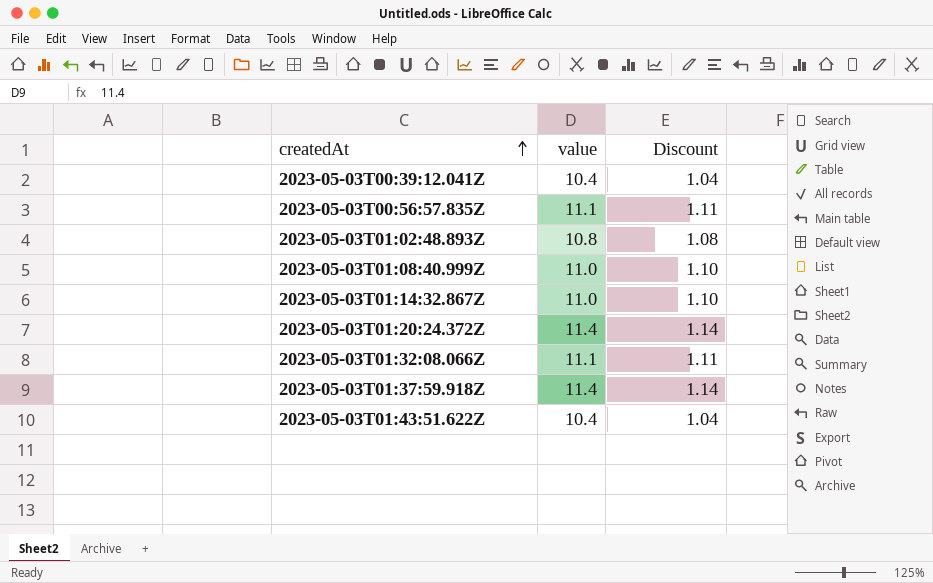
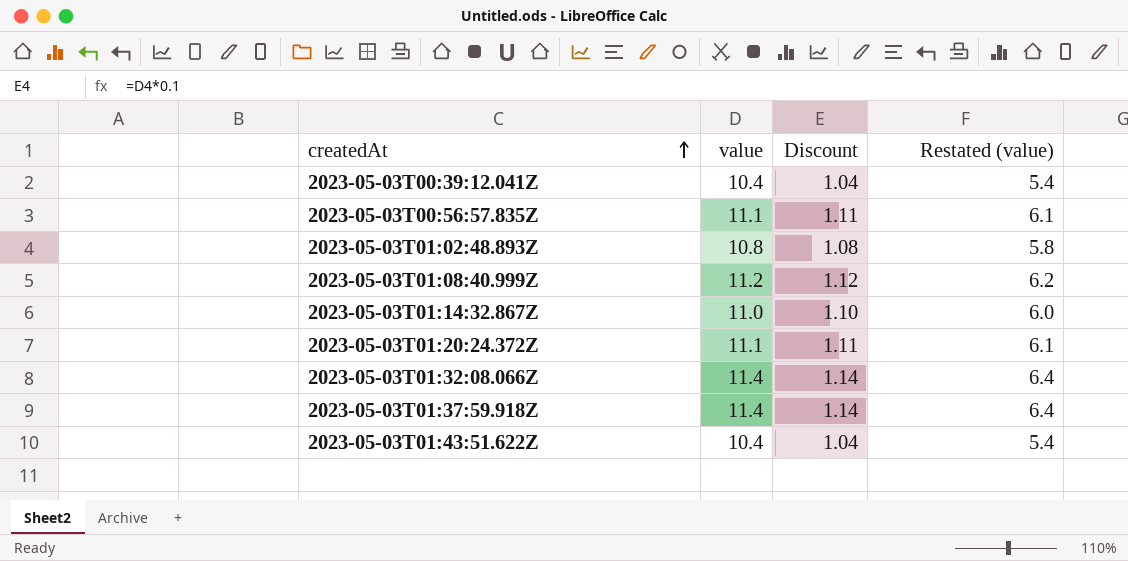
column Restated (value) | formula: none -> [value] - 5
2023-05-03T01:08:40.999Z | value: 11.0 -> 11.2
2023-05-03T01:08:40.999Z | Discount: 1.10 -> 1.12
2023-05-03T01:20:24.372Z | value: 11.4 -> 11.1
2023-05-03T01:20:24.372Z | Discount: 1.14 -> 1.11
2023-05-03T01:32:08.066Z | value: 11.1 -> 11.4
2023-05-03T01:32:08.066Z | Discount: 1.11 -> 1.14

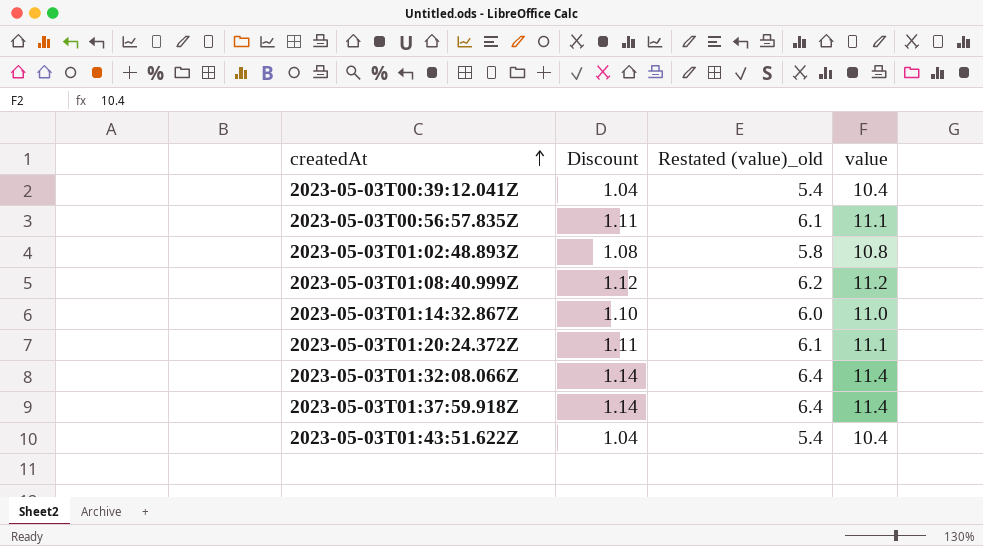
column name: Restated (value) -> Restated (value)_old
column value | position: 2 -> 4

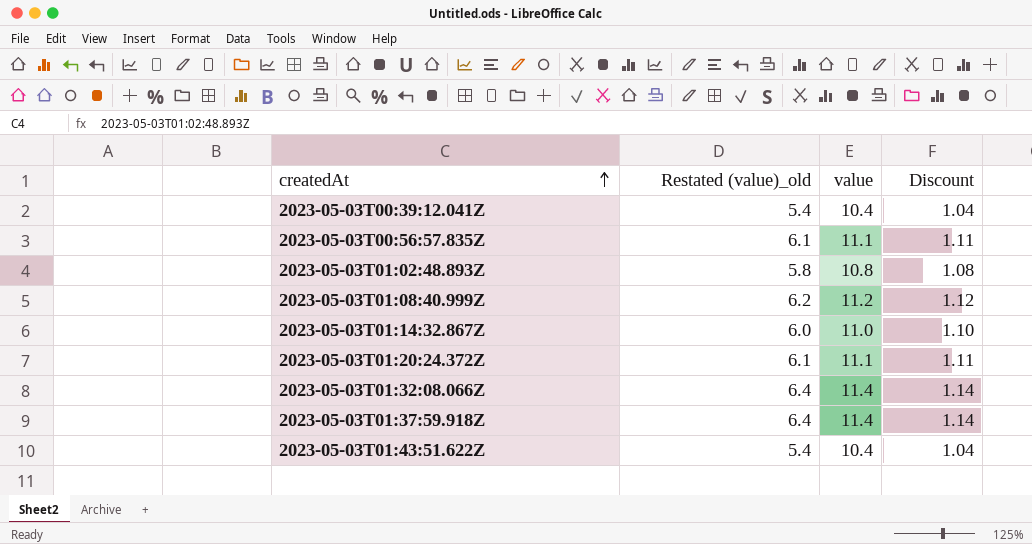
column Discount | position: 2 -> 4

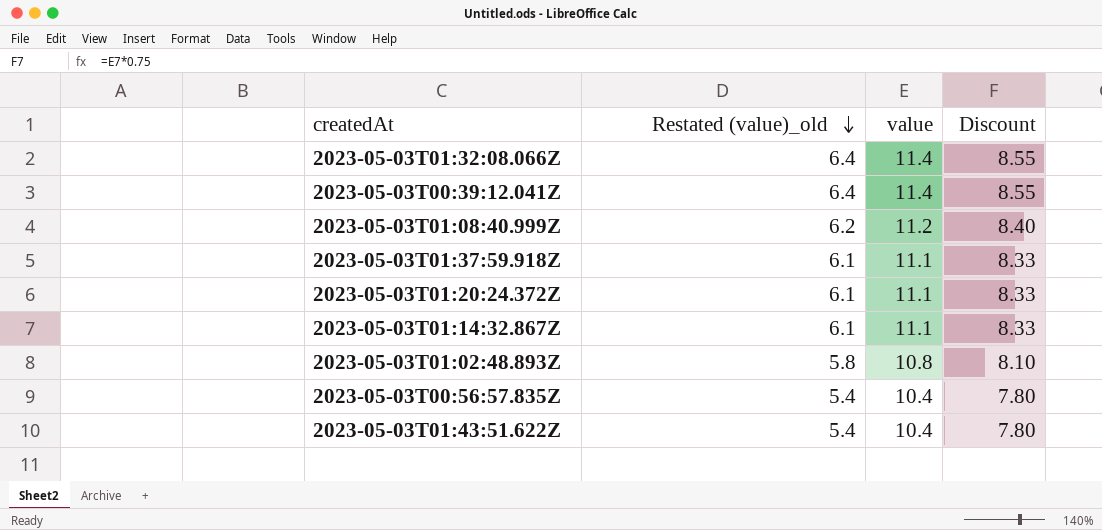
row order: createdAt ascending -> Restated (value)_old descending
column Discount | formula: [value] * 0.1 -> [value] * 0.75
2023-05-03T00:39:12.041Z | Restated (value)_old: 5.4 -> 6.4
2023-05-03T00:39:12.041Z | value: 10.4 -> 11.4
2023-05-03T01:37:59.918Z | Restated (value)_old: 6.4 -> 6.1
2023-05-03T01:37:59.918Z | value: 11.4 -> 11.1
2023-05-03T01:14:32.867Z | Restated (value)_old: 6.0 -> 6.1
2023-05-03T01:14:32.867Z | value: 11.0 -> 11.1
2023-05-03T00:56:57.835Z | Restated (value)_old: 6.1 -> 5.4
2023-05-03T00:56:57.835Z | value: 11.1 -> 10.4

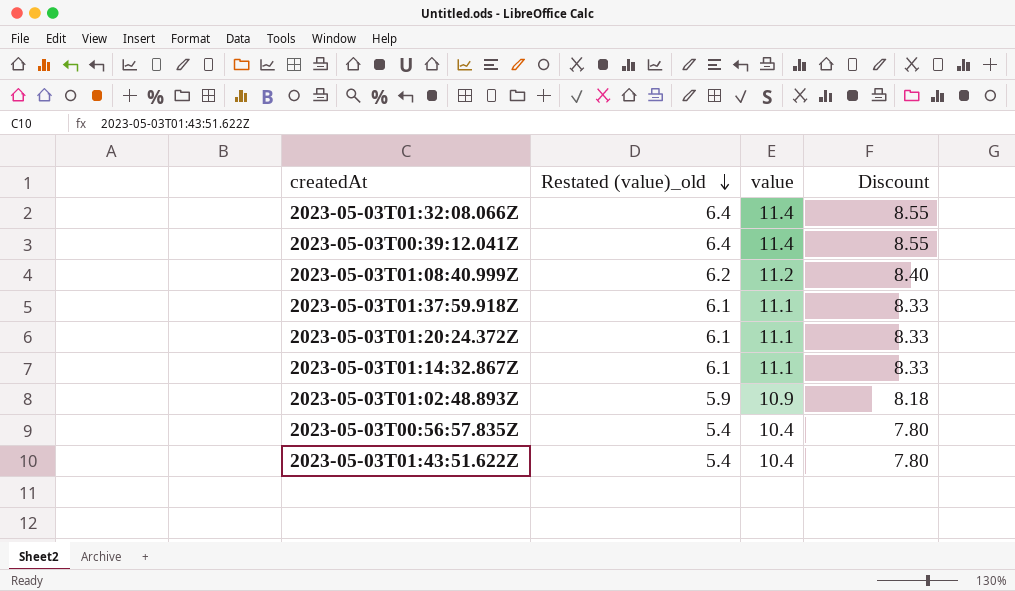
2023-05-03T01:02:48.893Z | Restated (value)_old: 5.8 -> 5.9
2023-05-03T01:02:48.893Z | value: 10.8 -> 10.9
2023-05-03T01:02:48.893Z | Discount: 8.10 -> 8.18

